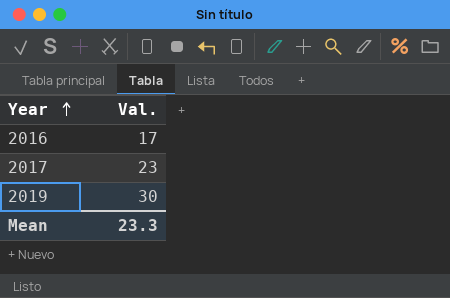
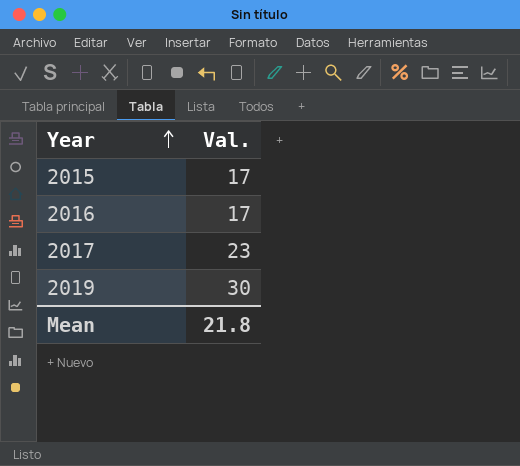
row 2015: none -> 17
Mean | Val.: 23.3 -> 21.8

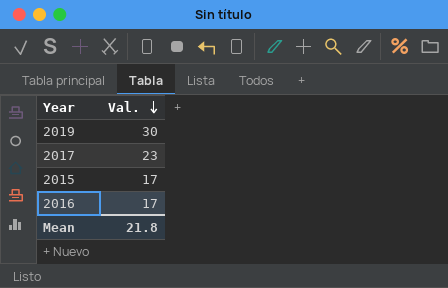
row order: Year ascending -> Val. descending

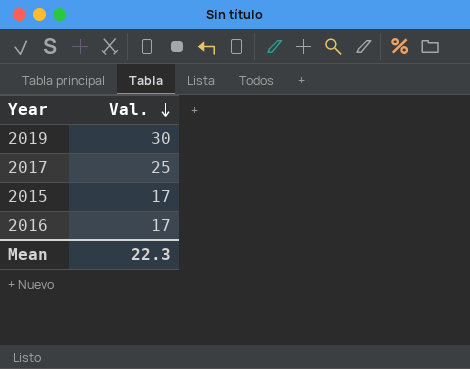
2017 | Val.: 23 -> 25
Mean | Val.: 21.8 -> 22.3

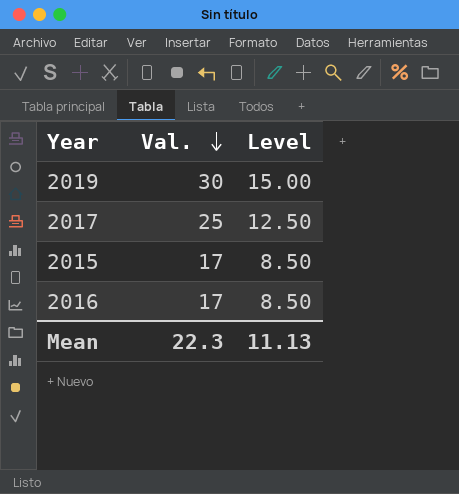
column Level | formula: none -> [Val.] * 0.5

